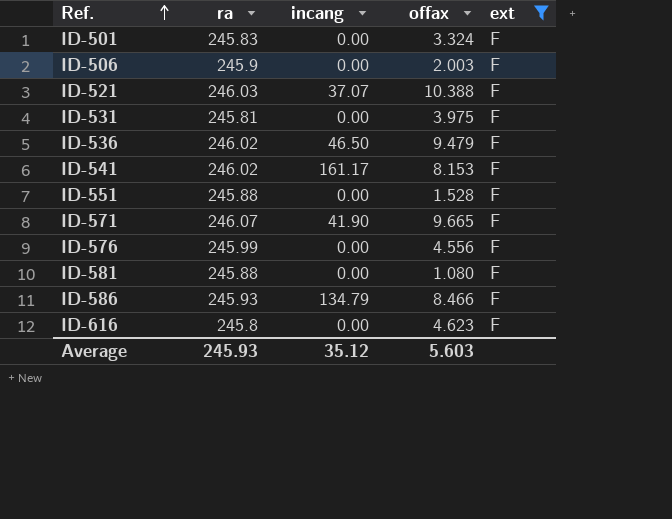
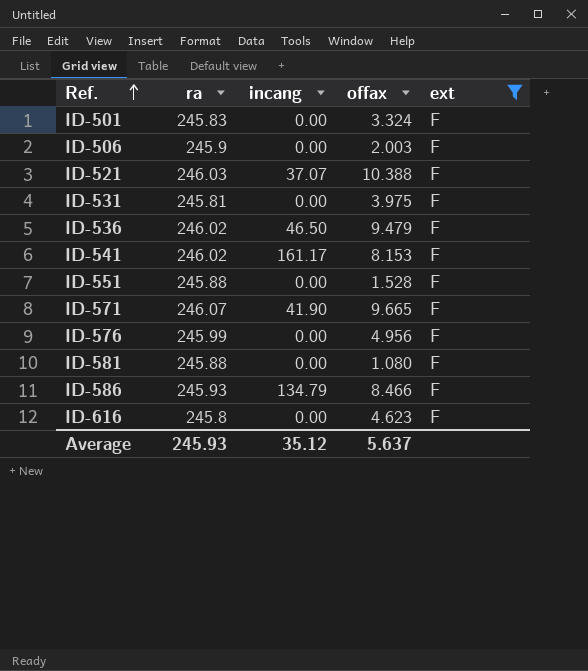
ID-576 | offax: 4.556 -> 4.956
Average | offax: 5.603 -> 5.637

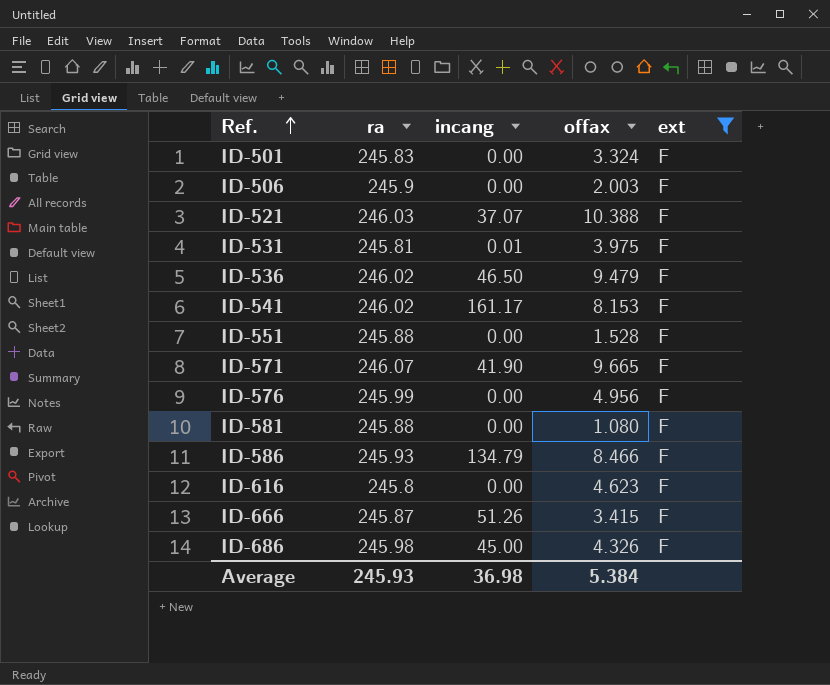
ID-531 | incang: 0.00 -> 0.01
row ID-666: none -> 245.87 | 51.26 | 3.415 | F
row ID-686: none -> 245.98 | 45.00 | 4.326 | F
Average | incang: 35.12 -> 36.98
Average | offax: 5.637 -> 5.384

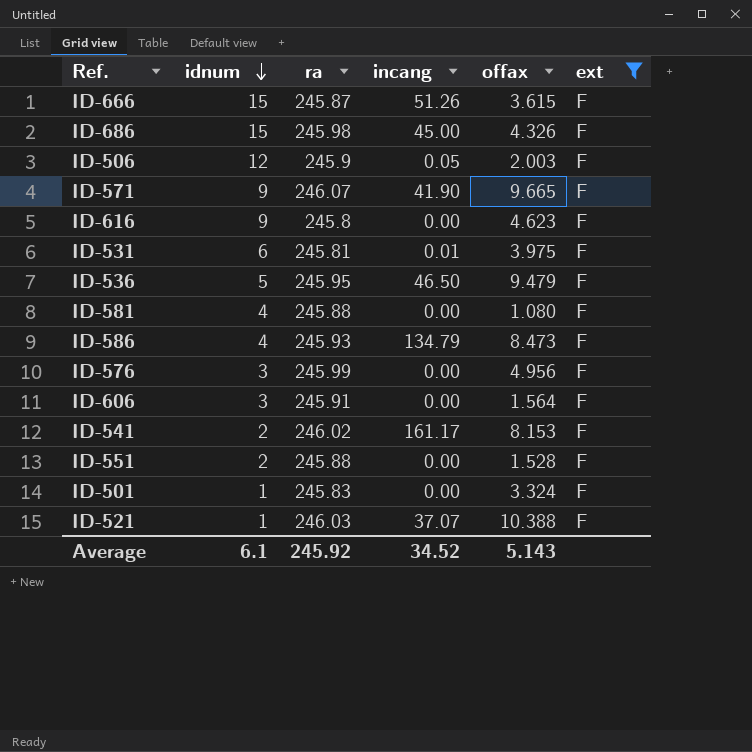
row order: Ref. ascending -> idnum descending
column idnum | position: none -> 2
ID-666 | offax: 3.415 -> 3.615
ID-506 | incang: 0.00 -> 0.05
ID-536 | ra: 246.02 -> 245.95
ID-586 | offax: 8.466 -> 8.473
row ID-606: none -> 3 | 245.91 | 0.00 | 1.564 | F
Average | ra: 245.93 -> 245.92
Average | incang: 36.98 -> 34.52
Average | offax: 5.384 -> 5.143

